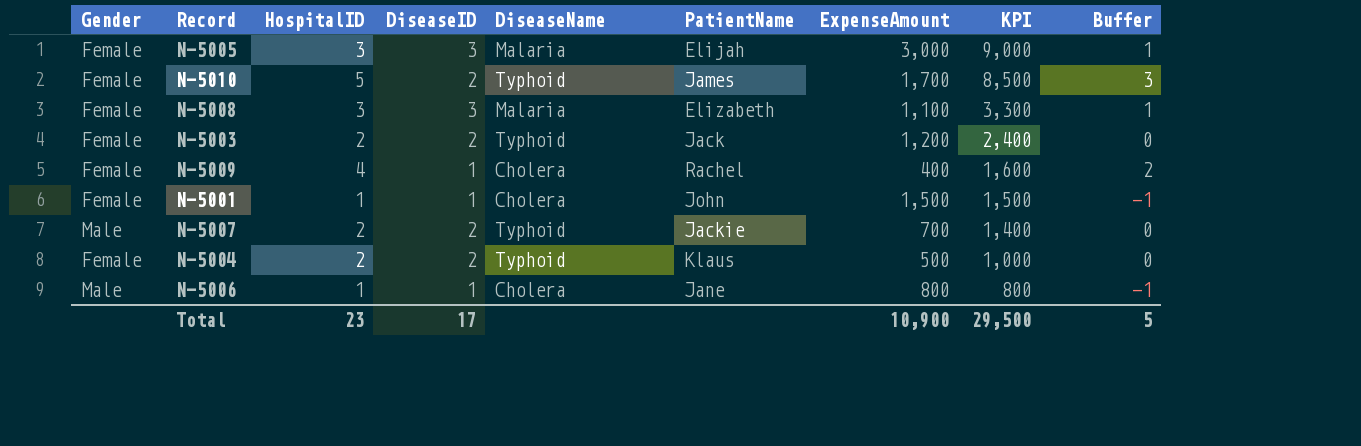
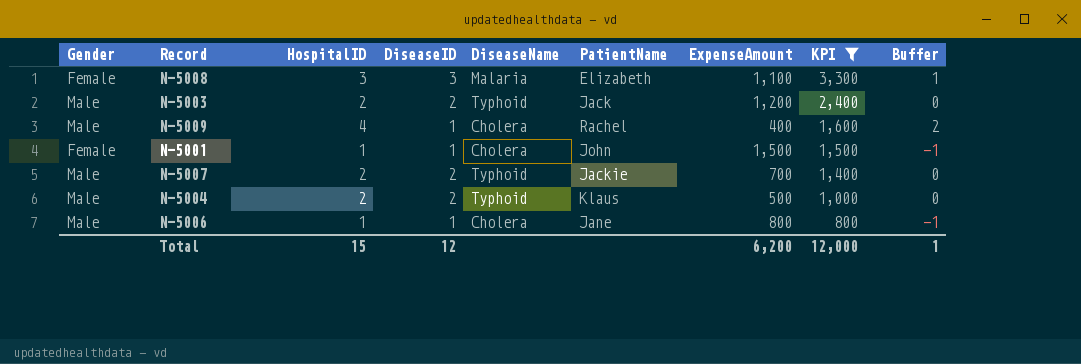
filter: none -> KPI <= 3,300
N-5003 | Gender: Female -> Male
N-5009 | Gender: Female -> Male
N-5004 | Gender: Female -> Male
Total | HospitalID: 23 -> 15
Total | DiseaseID: 17 -> 12
Total | ExpenseAmount: 10,900 -> 6,200
Total | KPI: 29,500 -> 12,000
Total | Buffer: 5 -> 1

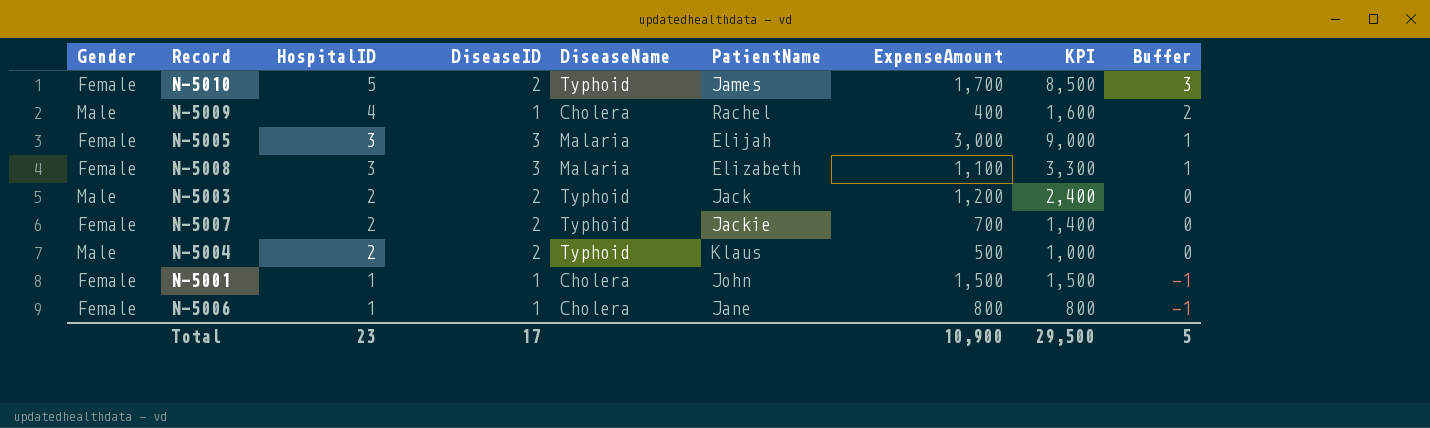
filter: KPI <= 3,300 -> none
row order: KPI descending -> HospitalID descending
N-5007 | Gender: Male -> Female
N-5006 | Gender: Male -> Female
Total | HospitalID: 15 -> 23
Total | DiseaseID: 12 -> 17
Total | ExpenseAmount: 6,200 -> 10,900
Total | KPI: 12,000 -> 29,500
Total | Buffer: 1 -> 5

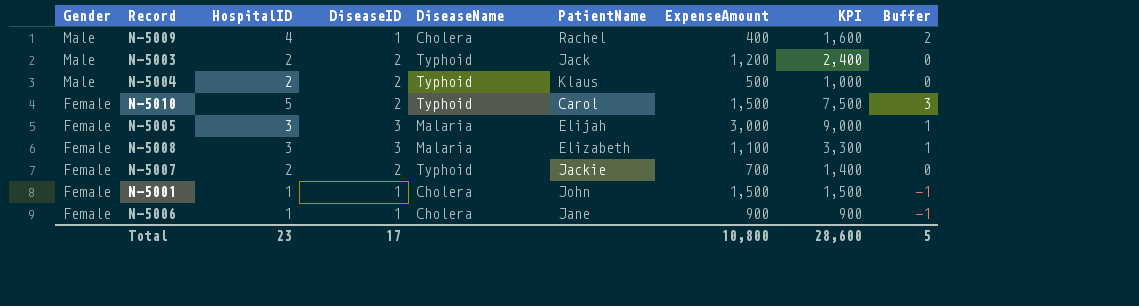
row order: HospitalID descending -> Gender descending
N-5010 | PatientName: James -> Carol
N-5010 | ExpenseAmount: 1,700 -> 1,500
N-5010 | KPI: 8,500 -> 7,500
N-5006 | ExpenseAmount: 800 -> 900
N-5006 | KPI: 800 -> 900
Total | ExpenseAmount: 10,900 -> 10,800
Total | KPI: 29,500 -> 28,600

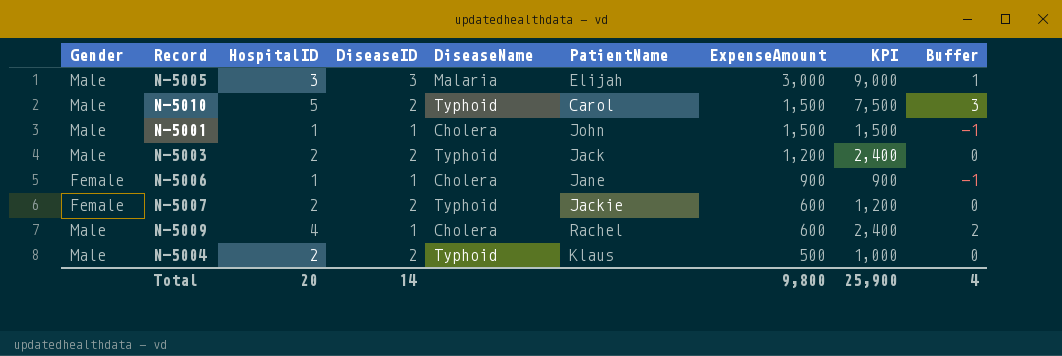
row order: Gender descending -> ExpenseAmount descending
row N-5008: Female | 3 | 3 | Malaria | Elizabeth | 1,100 | 3,300 | 1 -> none
N-5005 | Gender: Female -> Male
N-5010 | Gender: Female -> Male
N-5001 | Gender: Female -> Male
N-5007 | ExpenseAmount: 700 -> 600
N-5007 | KPI: 1,400 -> 1,200
N-5009 | ExpenseAmount: 400 -> 600
N-5009 | KPI: 1,600 -> 2,400
Total | HospitalID: 23 -> 20
Total | DiseaseID: 17 -> 14
Total | ExpenseAmount: 10,800 -> 9,800
Total | KPI: 28,600 -> 25,900
Total | Buffer: 5 -> 4

